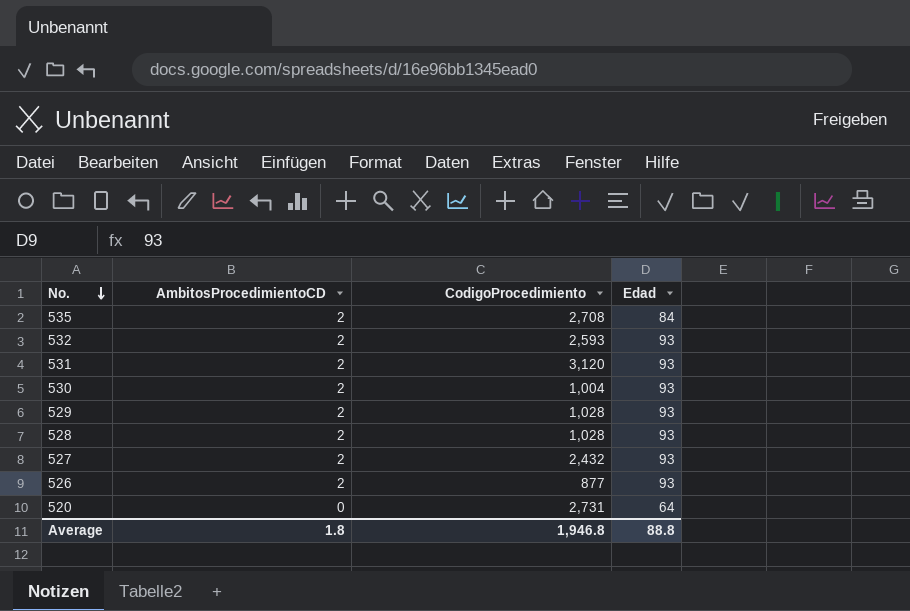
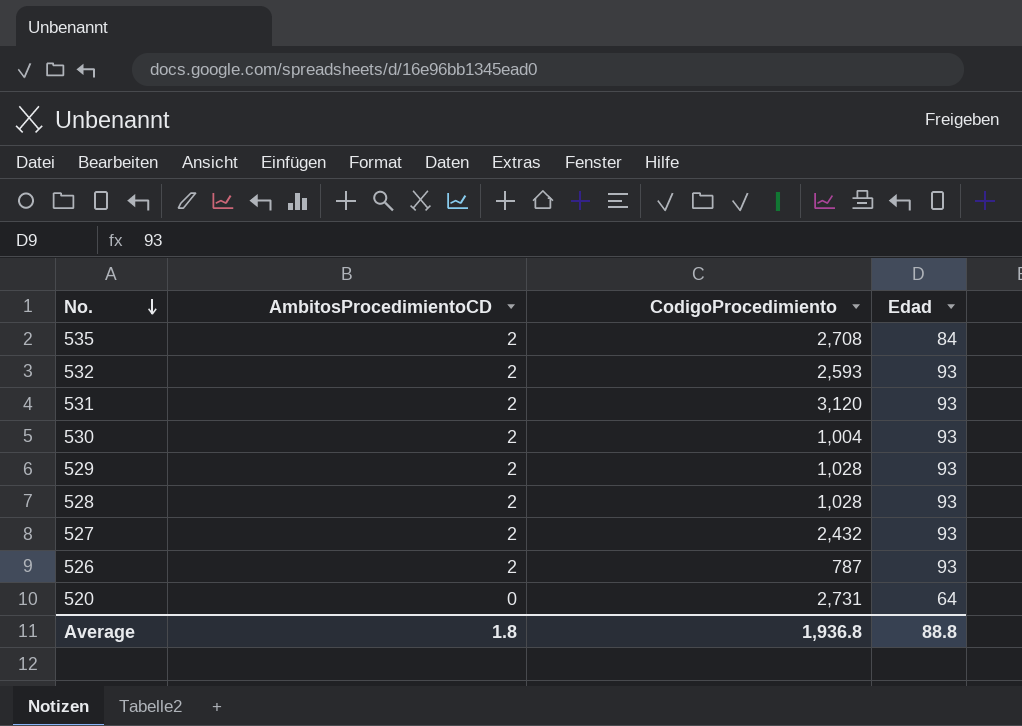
526 | CodigoProcedimiento: 877 -> 787
Average | CodigoProcedimiento: 1,946.8 -> 1,936.8

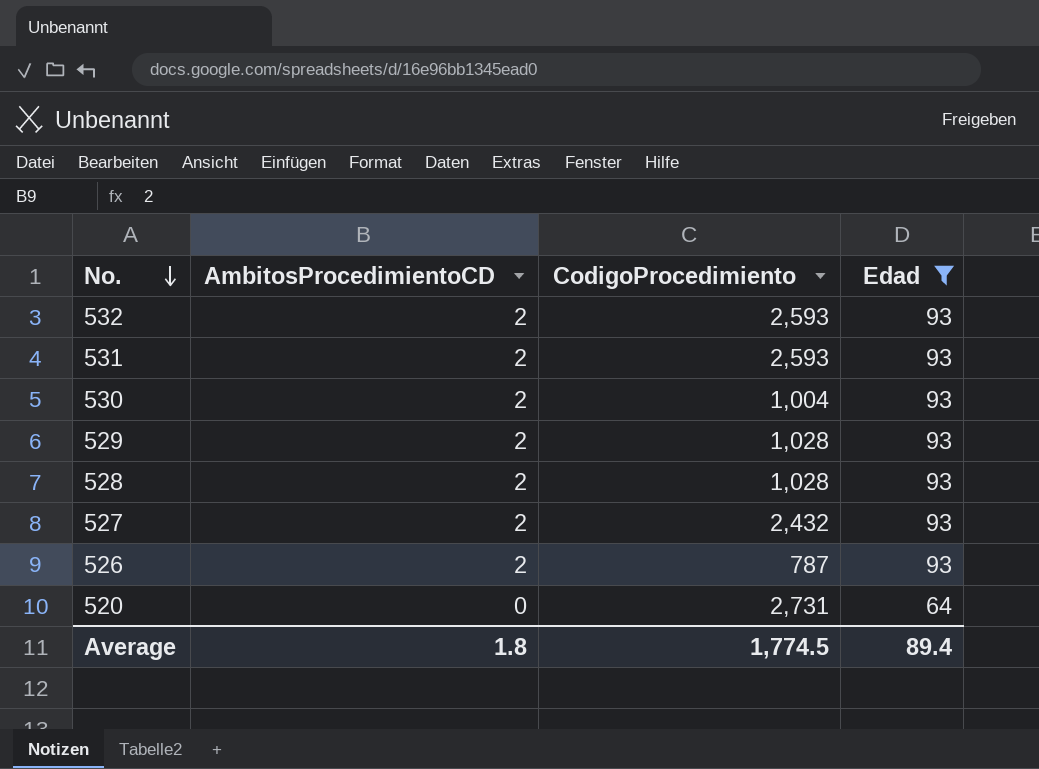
filter: none -> Edad != 84
531 | CodigoProcedimiento: 3,120 -> 2,593
Average | CodigoProcedimiento: 1,936.8 -> 1,774.5
Average | Edad: 88.8 -> 89.4

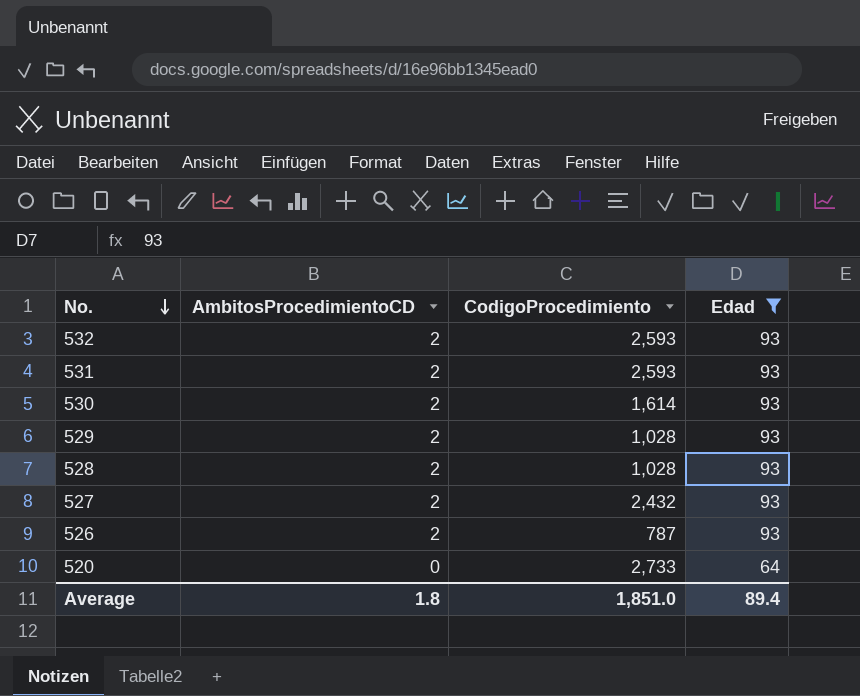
530 | CodigoProcedimiento: 1,004 -> 1,614
520 | CodigoProcedimiento: 2,731 -> 2,733
Average | CodigoProcedimiento: 1,774.5 -> 1,851.0

